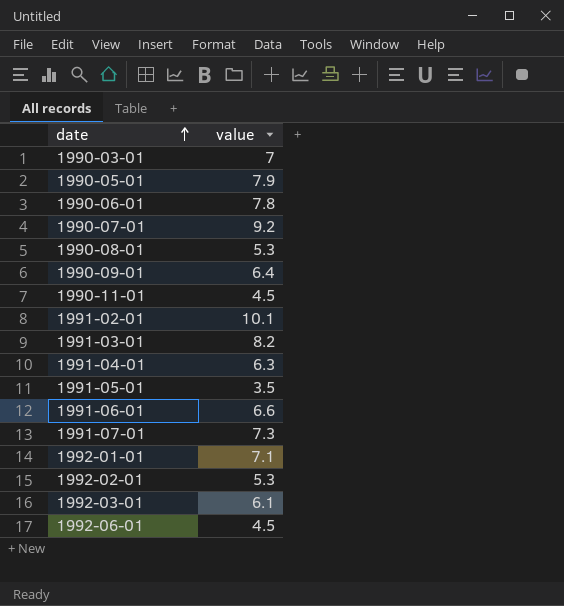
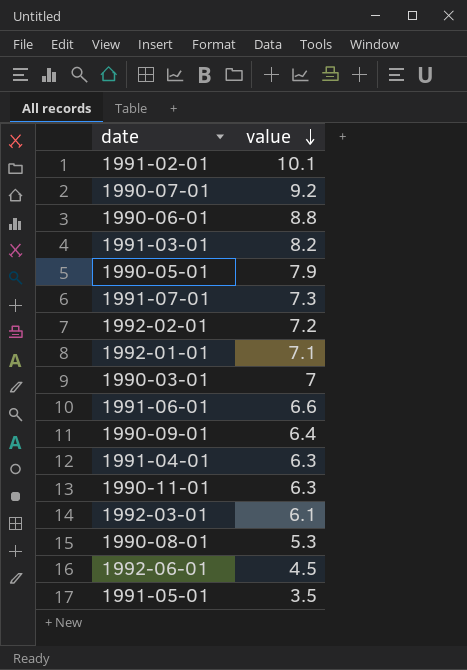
row order: date ascending -> value descending
1990-06-01 | value: 7.8 -> 8.8
1992-02-01 | value: 5.3 -> 7.2
1990-11-01 | value: 4.5 -> 6.3

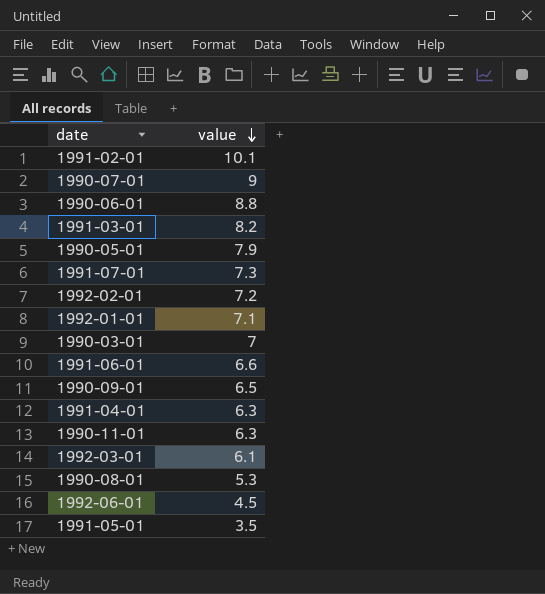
1990-07-01 | value: 9.2 -> 9
1990-09-01 | value: 6.4 -> 6.5

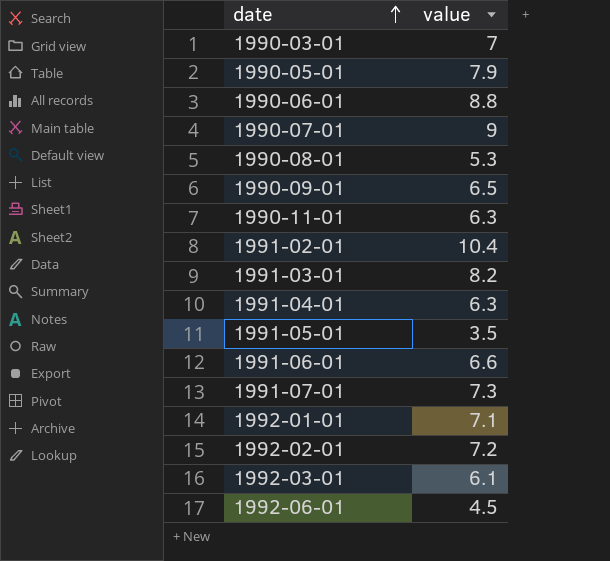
row order: value descending -> date ascending
1991-02-01 | value: 10.1 -> 10.4

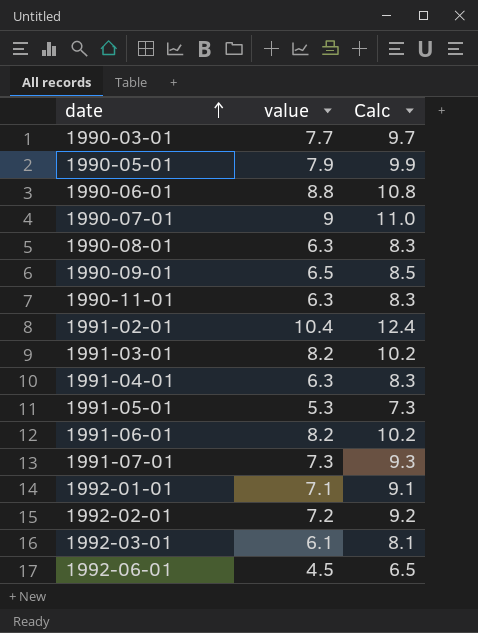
column Calc | formula: none -> [value] + 2
1990-03-01 | value: 7 -> 7.7
1990-08-01 | value: 5.3 -> 6.3
1991-05-01 | value: 3.5 -> 5.3
1991-06-01 | value: 6.6 -> 8.2

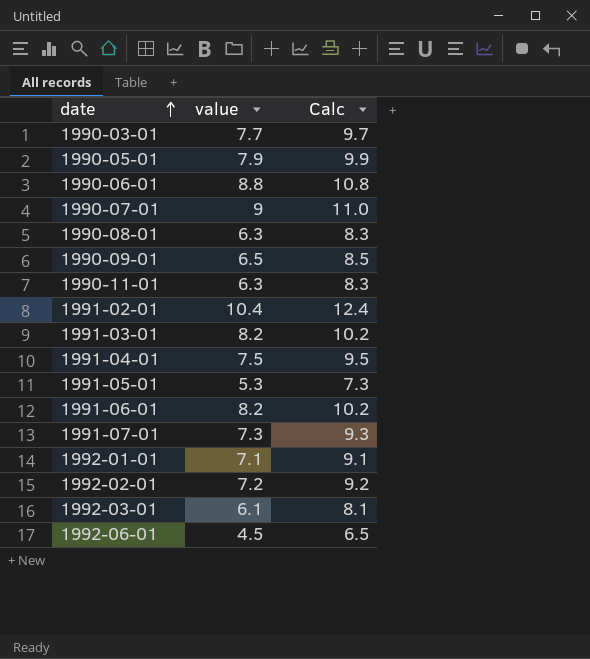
1991-04-01 | value: 6.3 -> 7.5
1991-04-01 | Calc: 8.3 -> 9.5

